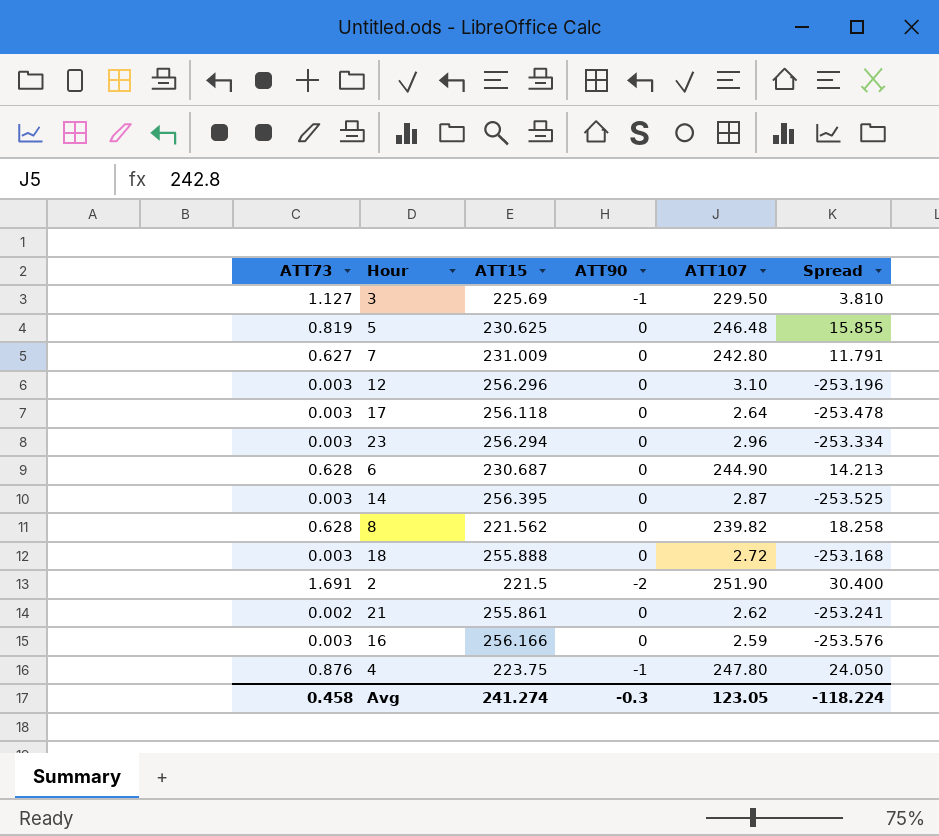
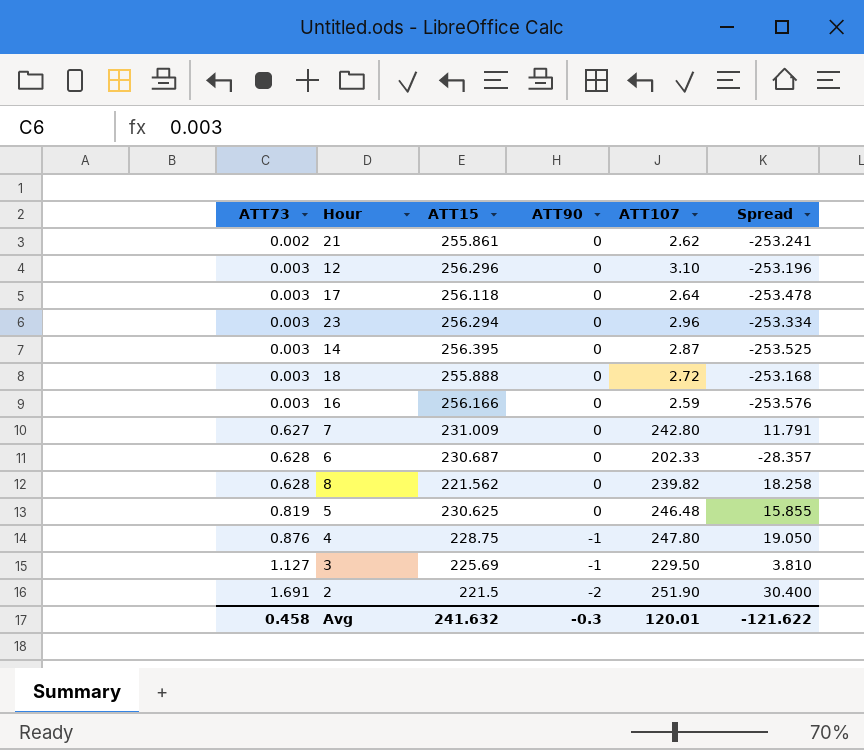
row order: none -> ATT73 ascending
6 | ATT107: 244.90 -> 202.33
6 | Spread: 14.213 -> -28.357
4 | ATT15: 223.75 -> 228.75
4 | Spread: 24.050 -> 19.050
Avg | ATT15: 241.274 -> 241.632
Avg | ATT107: 123.05 -> 120.01
Avg | Spread: -118.224 -> -121.622

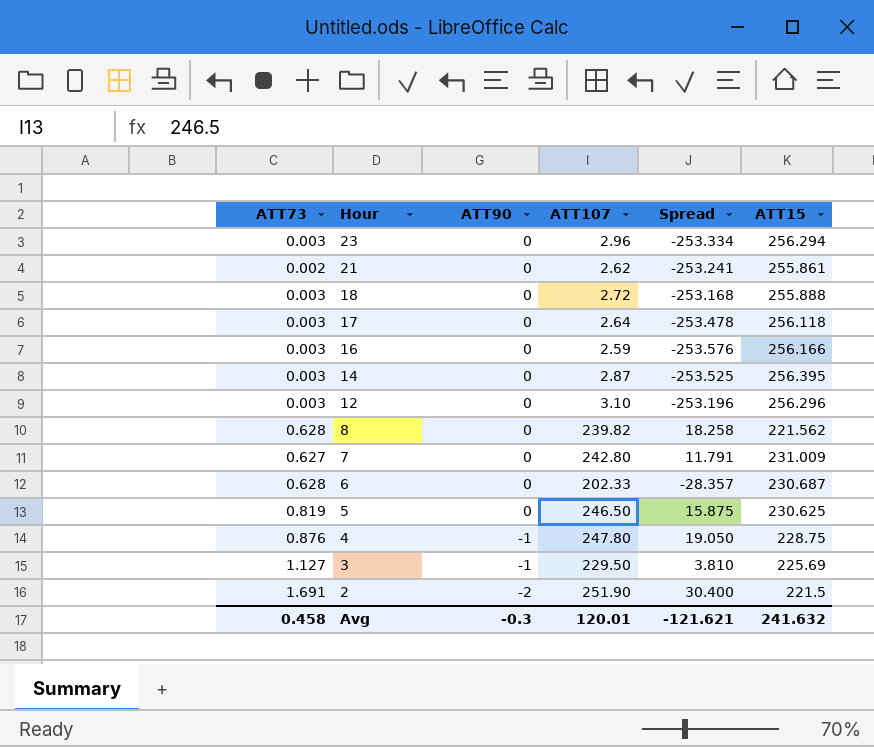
row order: ATT73 ascending -> Hour descending
column ATT15 | position: 3 -> 6
5 | ATT107: 246.48 -> 246.50
5 | Spread: 15.855 -> 15.875
Avg | Spread: -121.622 -> -121.621

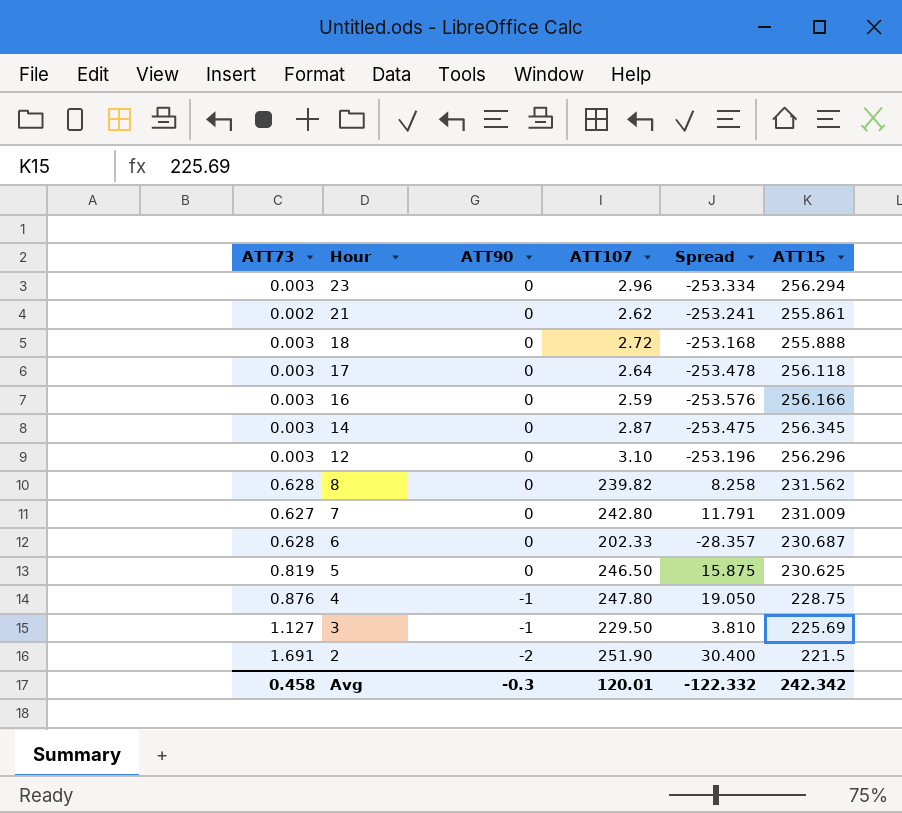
14 | Spread: -253.525 -> -253.475
14 | ATT15: 256.395 -> 256.345
8 | Spread: 18.258 -> 8.258
8 | ATT15: 221.562 -> 231.562
Avg | Spread: -121.621 -> -122.332
Avg | ATT15: 241.632 -> 242.342

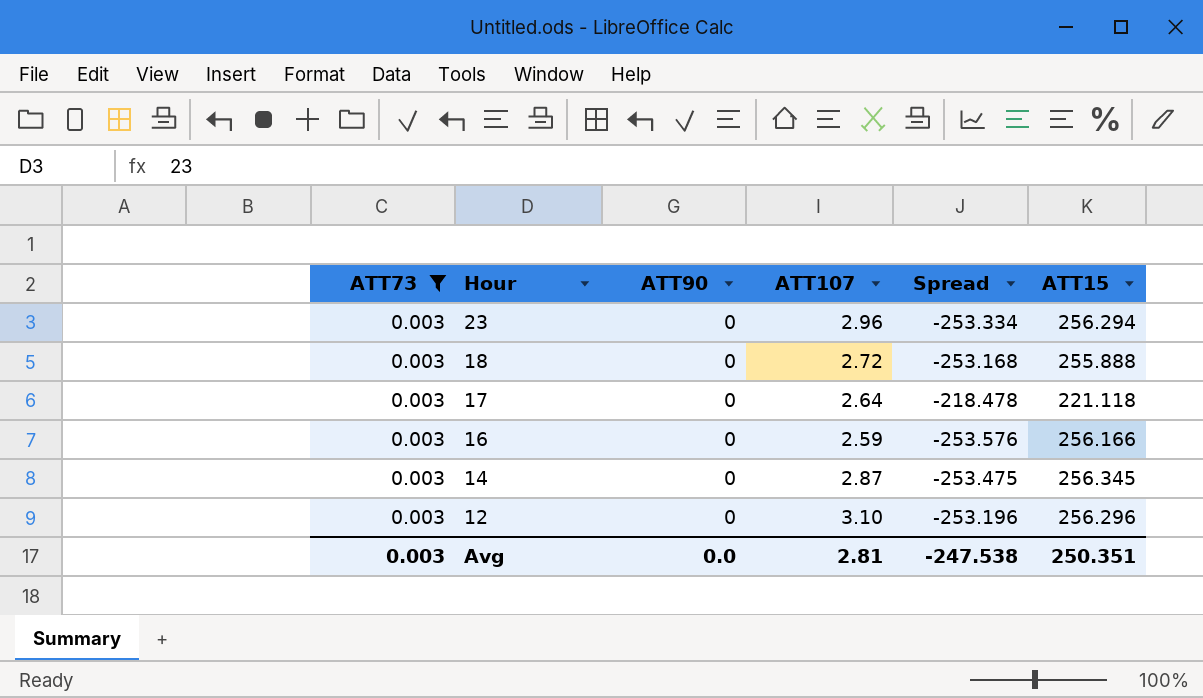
filter: none -> ATT73 = 0.003
17 | Spread: -253.478 -> -218.478
17 | ATT15: 256.118 -> 221.118
Avg | ATT73: 0.458 -> 0.003
Avg | ATT90: -0.3 -> 0.0
Avg | ATT107: 120.01 -> 2.81
Avg | Spread: -122.332 -> -247.538
Avg | ATT15: 242.342 -> 250.351

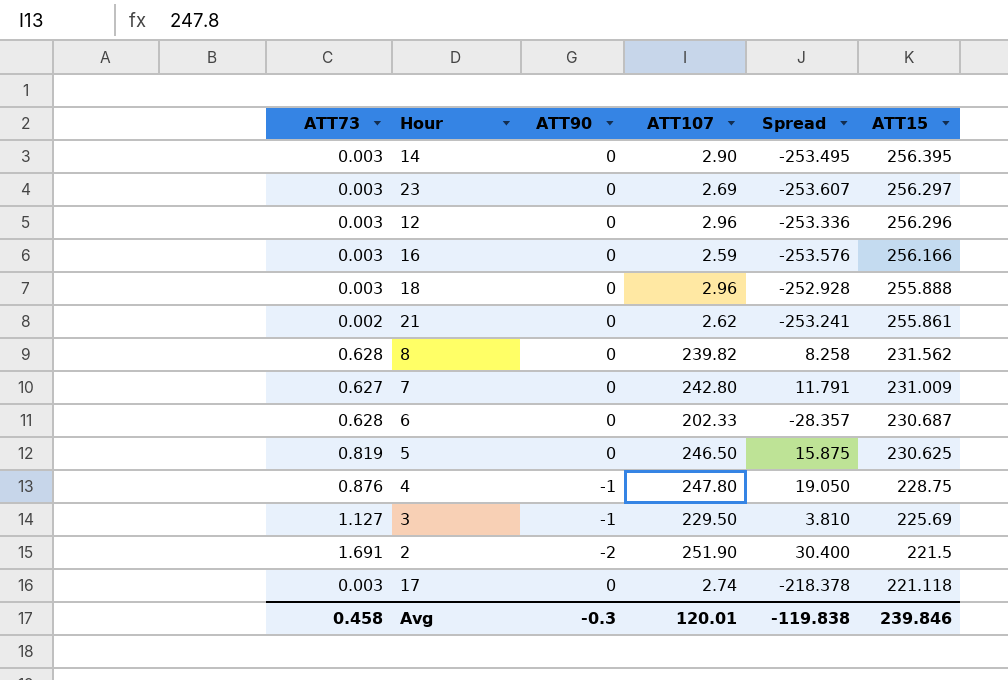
filter: ATT73 = 0.003 -> none
row order: Hour descending -> ATT15 descending
14 | ATT107: 2.87 -> 2.90
14 | Spread: -253.475 -> -253.495
14 | ATT15: 256.345 -> 256.395
23 | ATT107: 2.96 -> 2.69
23 | Spread: -253.334 -> -253.607
23 | ATT15: 256.294 -> 256.297
12 | ATT107: 3.10 -> 2.96
12 | Spread: -253.196 -> -253.336
18 | ATT107: 2.72 -> 2.96
18 | Spread: -253.168 -> -252.928
17 | ATT107: 2.64 -> 2.74
17 | Spread: -218.478 -> -218.378
Avg | ATT73: 0.003 -> 0.458
Avg | ATT90: 0.0 -> -0.3
Avg | ATT107: 2.81 -> 120.01
Avg | Spread: -247.538 -> -119.838
Avg | ATT15: 250.351 -> 239.846

